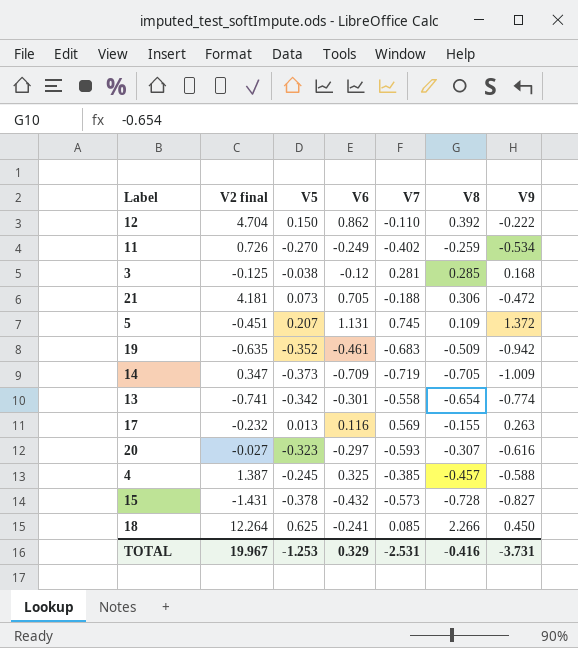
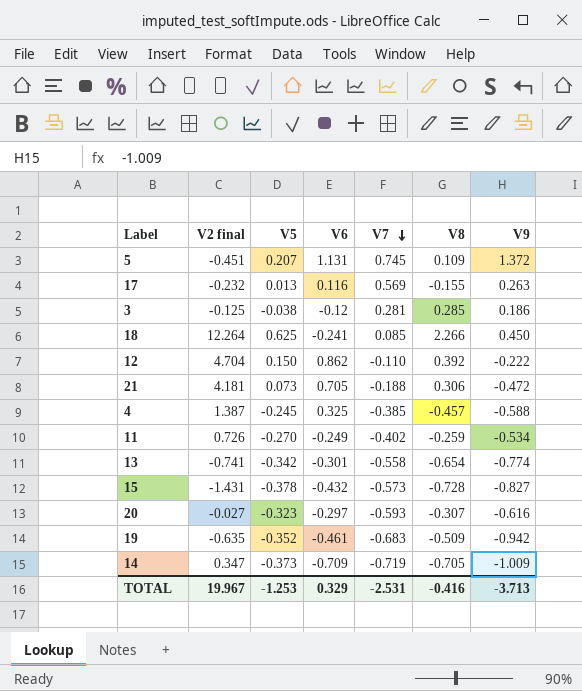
row order: none -> V7 descending
3 | V9: 0.168 -> 0.186
TOTAL | V9: -3.731 -> -3.713

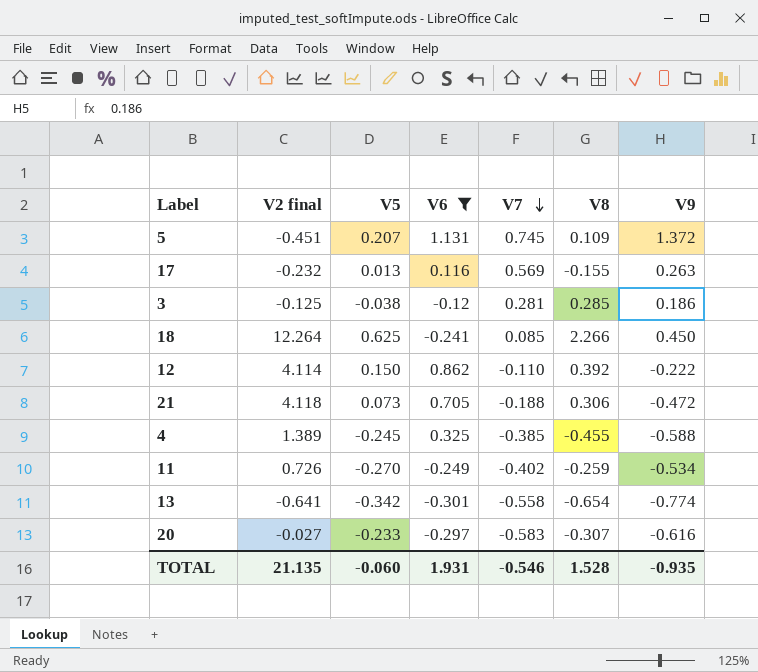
filter: none -> V6 >= -0.301
12 | V2 final: 4.704 -> 4.114
21 | V2 final: 4.181 -> 4.118
4 | V2 final: 1.387 -> 1.389
4 | V8: -0.457 -> -0.455
13 | V2 final: -0.741 -> -0.641
20 | V5: -0.323 -> -0.233
20 | V7: -0.593 -> -0.583
TOTAL | V2 final: 19.967 -> 21.135
TOTAL | V5: -1.253 -> -0.060
TOTAL | V6: 0.329 -> 1.931
TOTAL | V7: -2.531 -> -0.546
TOTAL | V8: -0.416 -> 1.528
TOTAL | V9: -3.713 -> -0.935

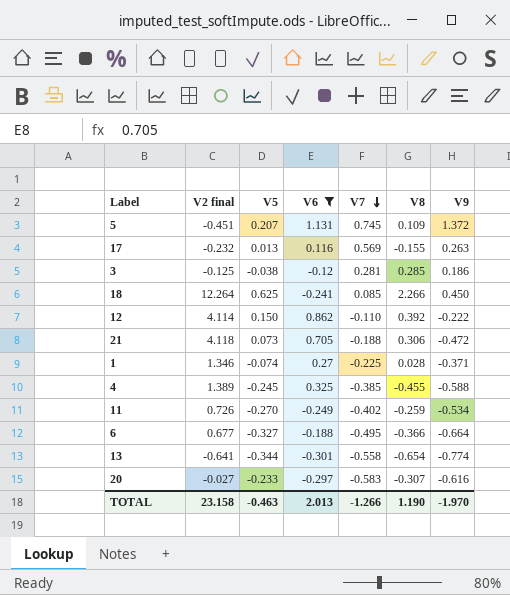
row 1: none -> 1.346 | -0.074 | 0.27 | -0.225 | 0.028 | -0.371
row 6: none -> 0.677 | -0.327 | -0.188 | -0.495 | -0.366 | -0.664
13 | V5: -0.342 -> -0.344
TOTAL | V2 final: 21.135 -> 23.158
TOTAL | V5: -0.060 -> -0.463
TOTAL | V6: 1.931 -> 2.013
TOTAL | V7: -0.546 -> -1.266
TOTAL | V8: 1.528 -> 1.190
TOTAL | V9: -0.935 -> -1.970

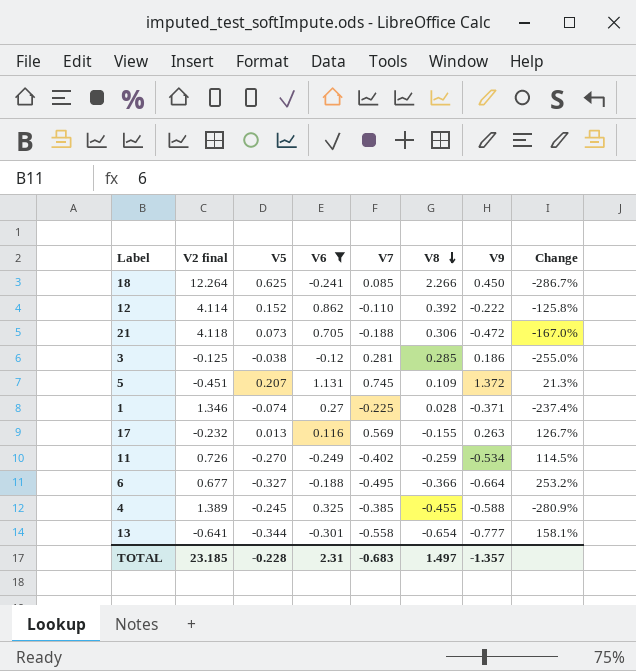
row order: V7 descending -> V8 descending
column Change | formula: none -> ([V9] - [V6]) / [V6]
row 20: -0.027 | -0.233 | -0.297 | -0.583 | -0.307 | -0.616 -> none
12 | V5: 0.150 -> 0.152
13 | V9: -0.774 -> -0.777
TOTAL | V2 final: 23.158 -> 23.185
TOTAL | V5: -0.463 -> -0.228
TOTAL | V6: 2.013 -> 2.31
TOTAL | V7: -1.266 -> -0.683
TOTAL | V8: 1.190 -> 1.497
TOTAL | V9: -1.970 -> -1.357

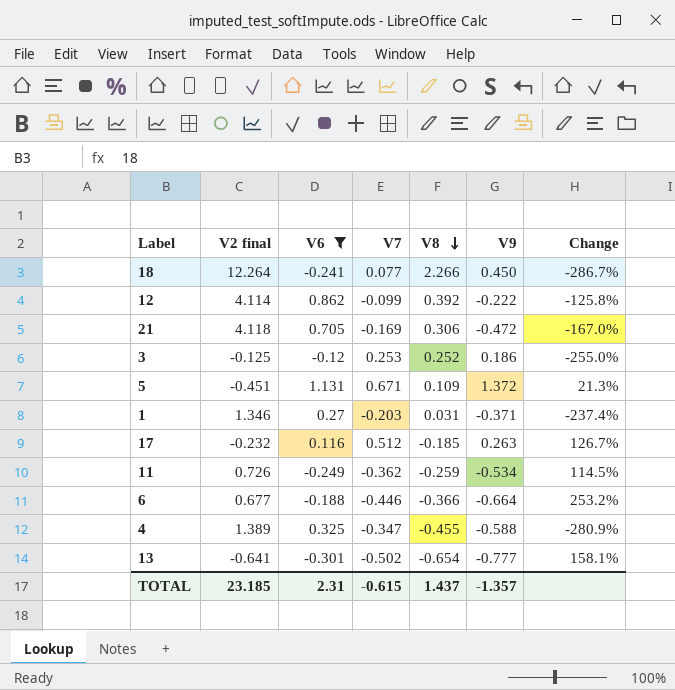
column V5 | position: 3 -> none
18 | V7: 0.085 -> 0.077
12 | V7: -0.110 -> -0.099
21 | V7: -0.188 -> -0.169
3 | V7: 0.281 -> 0.253
3 | V8: 0.285 -> 0.252
5 | V7: 0.745 -> 0.671
1 | V7: -0.225 -> -0.203
1 | V8: 0.028 -> 0.031
17 | V7: 0.569 -> 0.512
17 | V8: -0.155 -> -0.185
11 | V7: -0.402 -> -0.362
6 | V7: -0.495 -> -0.446
4 | V7: -0.385 -> -0.347
13 | V7: -0.558 -> -0.502
TOTAL | V7: -0.683 -> -0.615
TOTAL | V8: 1.497 -> 1.437

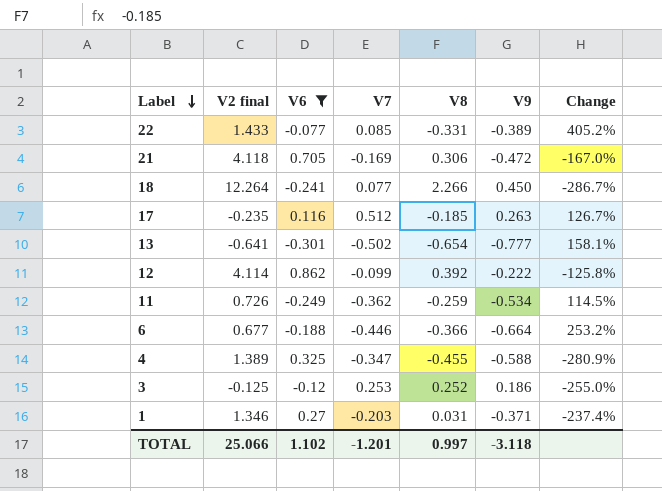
row order: V8 descending -> Label descending
row 5: -0.451 | 1.131 | 0.671 | 0.109 | 1.372 | 21.3% -> none
row 22: none -> 1.433 | -0.077 | 0.085 | -0.331 | -0.389 | 405.2%
17 | V2 final: -0.232 -> -0.235
TOTAL | V2 final: 23.185 -> 25.066
TOTAL | V6: 2.31 -> 1.102
TOTAL | V7: -0.615 -> -1.201
TOTAL | V8: 1.437 -> 0.997
TOTAL | V9: -1.357 -> -3.118

